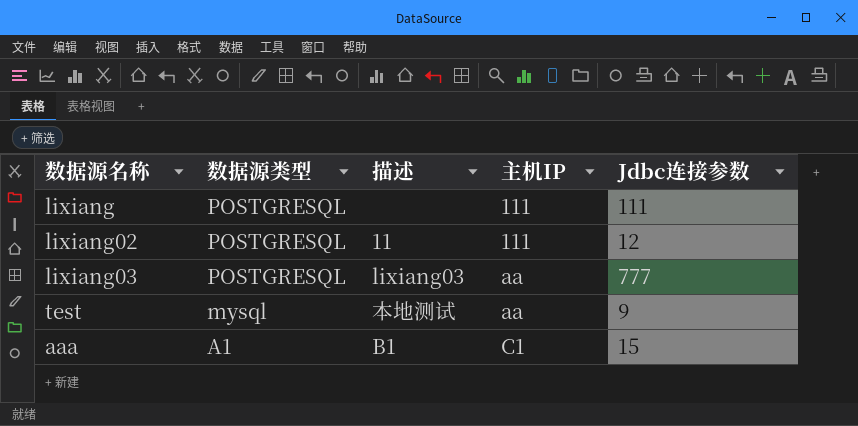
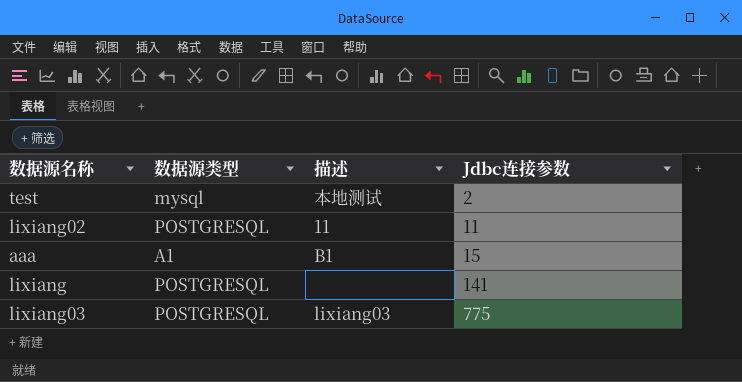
row order: 数据源类型 descending -> Jdbc连接参数 ascending
column 主机IP | position: 4 -> none
test | Jdbc连接参数: 9 -> 2
lixiang02 | Jdbc连接参数: 12 -> 11
lixiang | Jdbc连接参数: 111 -> 141
lixiang03 | Jdbc连接参数: 777 -> 775

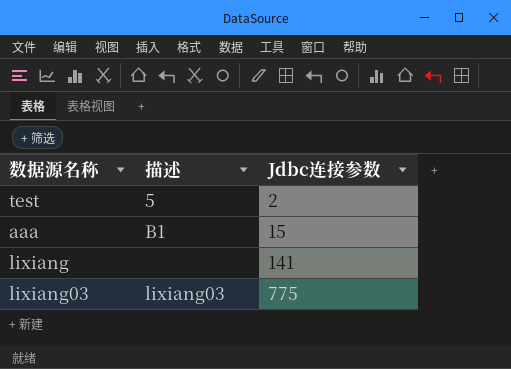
column 数据源类型 | position: 2 -> none
row lixiang02: POSTGRESQL | 11 | 11 -> none
test | 描述: 本地测试 -> 5

